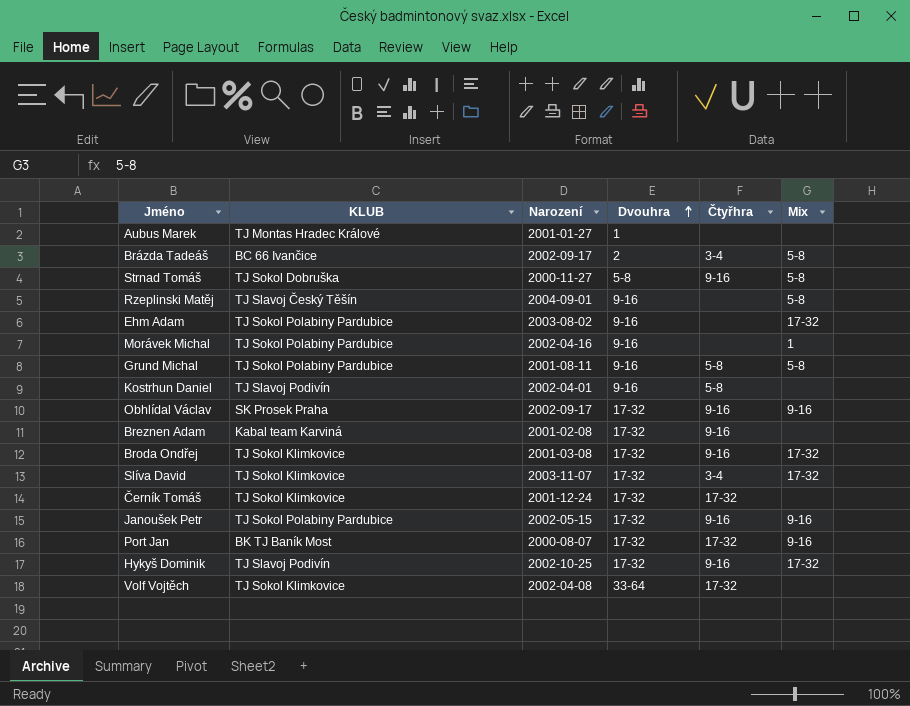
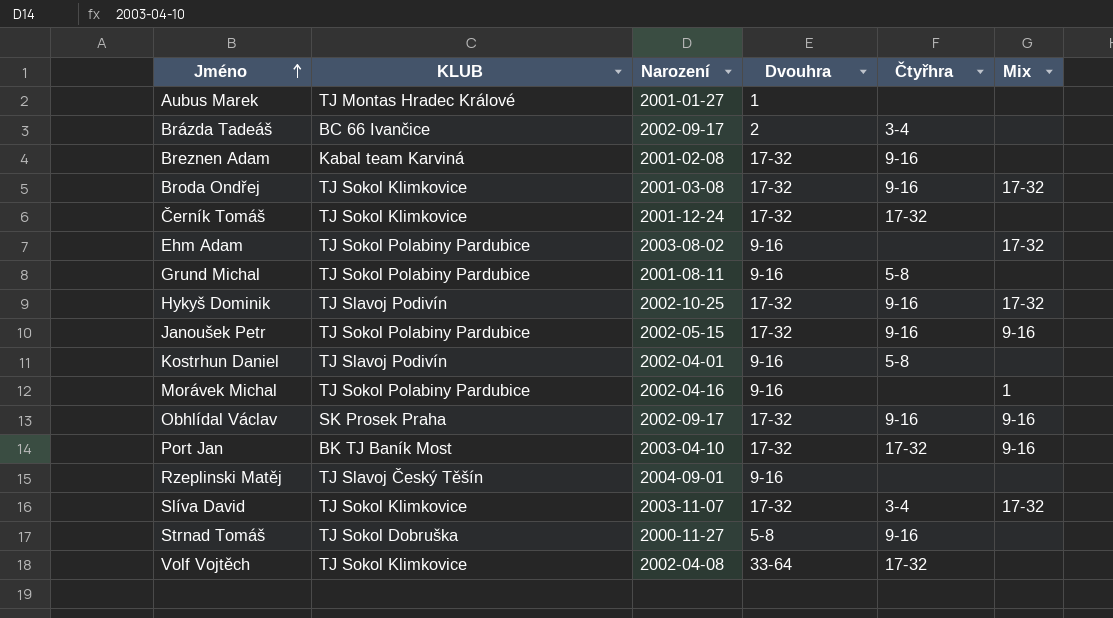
row order: Dvouhra ascending -> Jméno ascending
Brázda Tadeáš | Mix: 5-8 -> none
Grund Michal | Mix: 5-8 -> none
Port Jan | Narození: 2000-08-07 -> 2003-04-10
Rzeplinski Matěj | Mix: 5-8 -> none
Strnad Tomáš | Mix: 5-8 -> none

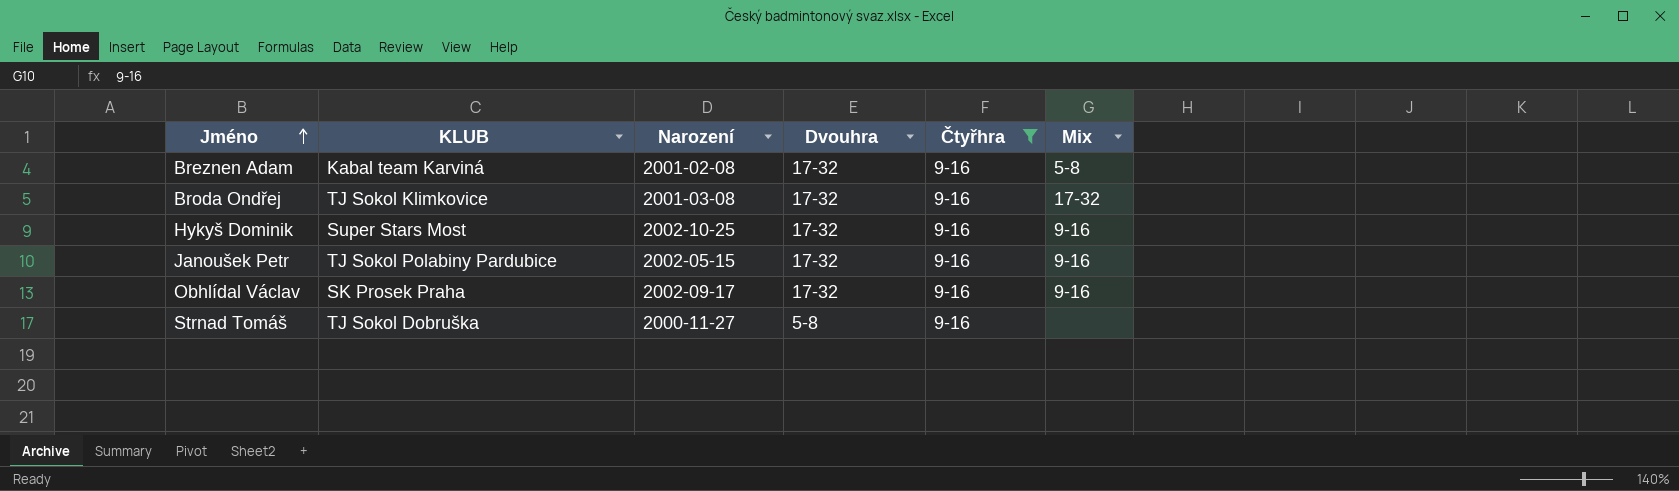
filter: none -> Čtyřhra = 9-16
Breznen Adam | Mix: none -> 5-8
Hykyš Dominik | KLUB: TJ Slavoj Podivín -> Super Stars Most
Hykyš Dominik | Mix: 17-32 -> 9-16

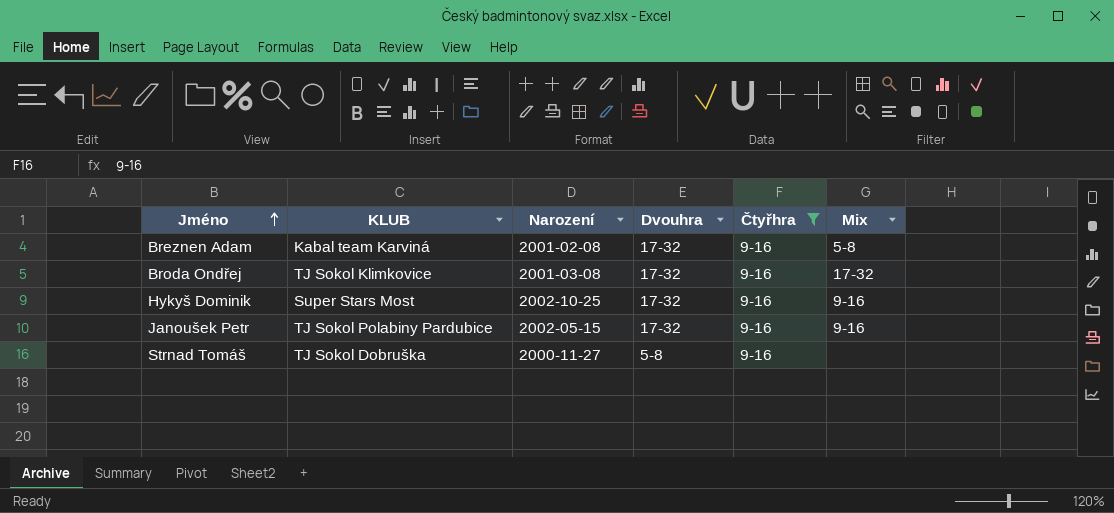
row Obhlídal Václav: SK Prosek Praha | 2002-09-17 | 17-32 | 9-16 | 9-16 -> none

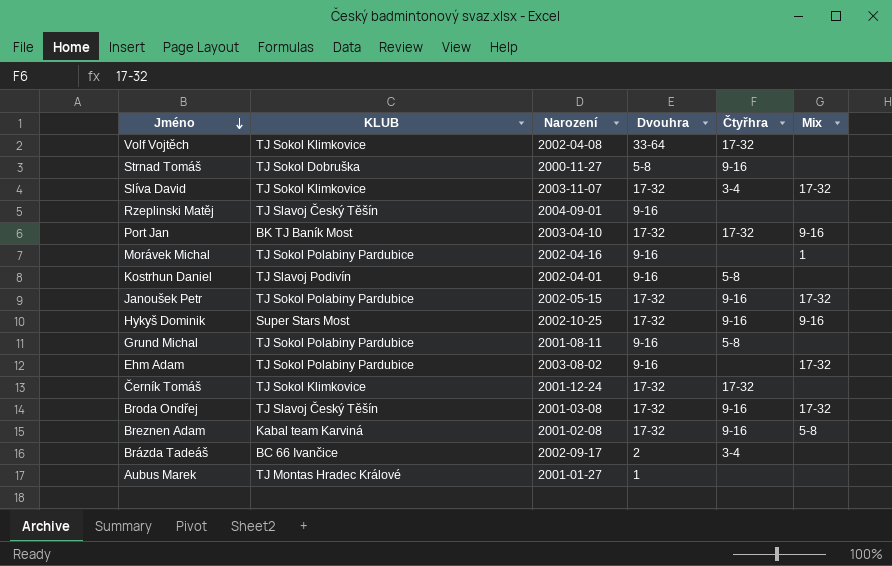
filter: Čtyřhra = 9-16 -> none
row order: Jméno ascending -> Jméno descending
Janoušek Petr | Mix: 9-16 -> 17-32
Broda Ondřej | KLUB: TJ Sokol Klimkovice -> TJ Slavoj Český Těšín

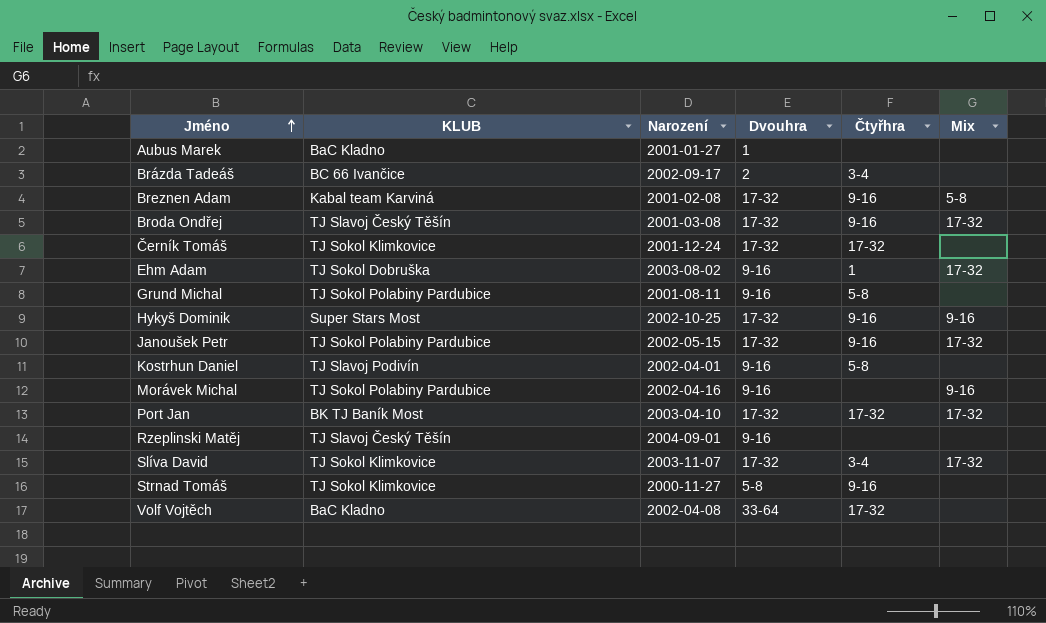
row order: Jméno descending -> Jméno ascending
Aubus Marek | KLUB: TJ Montas Hradec Králové -> BaC Kladno
Ehm Adam | KLUB: TJ Sokol Polabiny Pardubice -> TJ Sokol Dobruška
Ehm Adam | Čtyřhra: none -> 1
Morávek Michal | Mix: 1 -> 9-16
Port Jan | Mix: 9-16 -> 17-32
Strnad Tomáš | KLUB: TJ Sokol Dobruška -> TJ Sokol Klimkovice
Volf Vojtěch | KLUB: TJ Sokol Klimkovice -> BaC Kladno

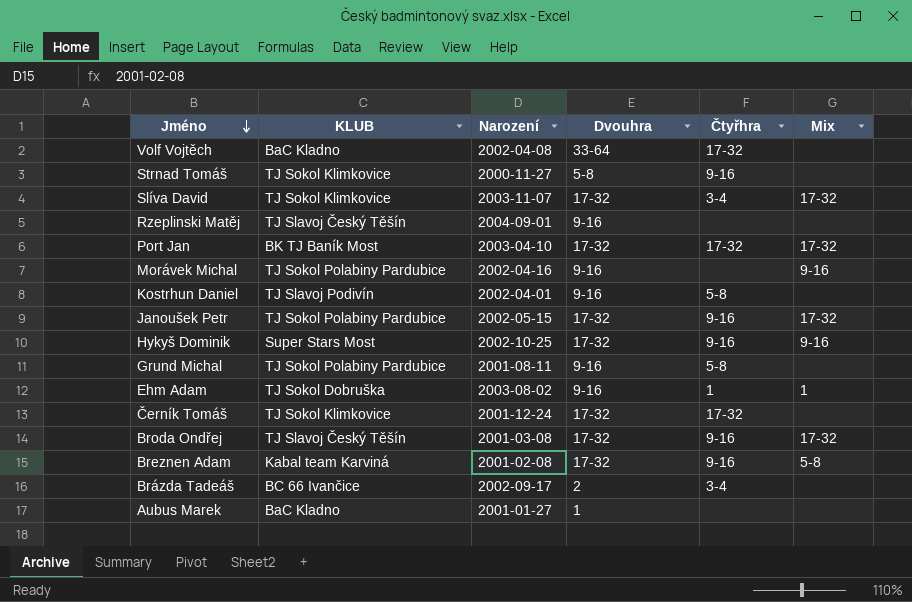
row order: Jméno ascending -> Jméno descending
Ehm Adam | Mix: 17-32 -> 1

